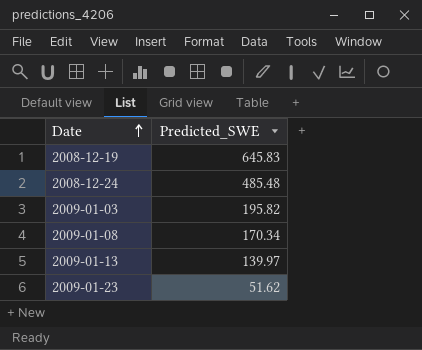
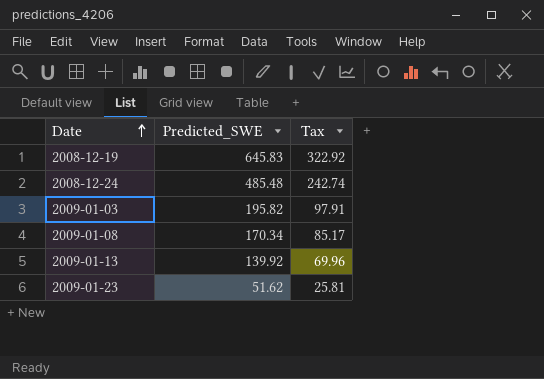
column Tax | formula: none -> [Predicted_SWE] * 0.5
2009-01-13 | Predicted_SWE: 139.97 -> 139.92

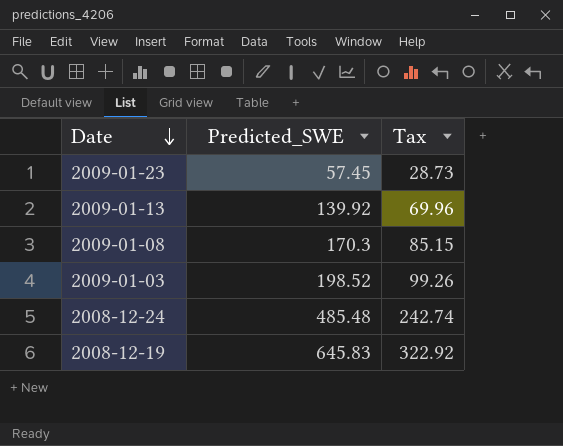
row order: Date ascending -> Date descending
2009-01-23 | Predicted_SWE: 51.62 -> 57.45
2009-01-23 | Tax: 25.81 -> 28.73
2009-01-08 | Predicted_SWE: 170.34 -> 170.3
2009-01-08 | Tax: 85.17 -> 85.15
2009-01-03 | Predicted_SWE: 195.82 -> 198.52
2009-01-03 | Tax: 97.91 -> 99.26

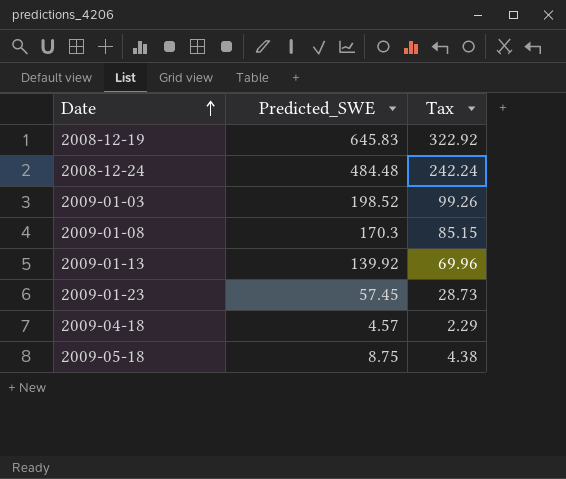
row order: Date descending -> Date ascending
2008-12-24 | Predicted_SWE: 485.48 -> 484.48
2008-12-24 | Tax: 242.74 -> 242.24
row 2009-04-18: none -> 4.57 | 2.29
row 2009-05-18: none -> 8.75 | 4.38

